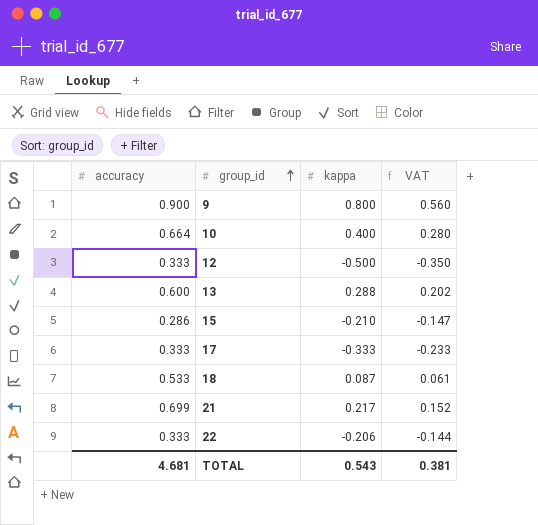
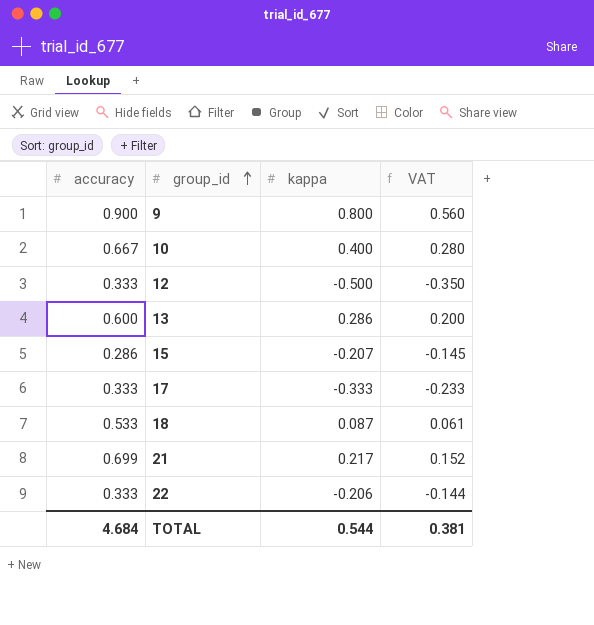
10 | accuracy: 0.664 -> 0.667
13 | kappa: 0.288 -> 0.286
13 | VAT: 0.202 -> 0.200
15 | kappa: -0.210 -> -0.207
15 | VAT: -0.147 -> -0.145
TOTAL | accuracy: 4.681 -> 4.684
TOTAL | kappa: 0.543 -> 0.544

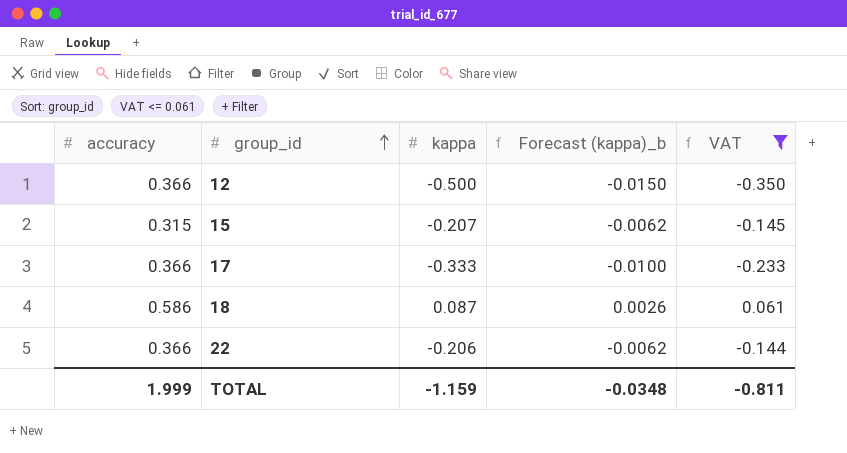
filter: none -> VAT <= 0.061
column Forecast (kappa)_b | formula: none -> [kappa] * 0.03
12 | accuracy: 0.333 -> 0.366
15 | accuracy: 0.286 -> 0.315
17 | accuracy: 0.333 -> 0.366
18 | accuracy: 0.533 -> 0.586
22 | accuracy: 0.333 -> 0.366
TOTAL | accuracy: 4.684 -> 1.999
TOTAL | kappa: 0.544 -> -1.159
TOTAL | VAT: 0.381 -> -0.811

